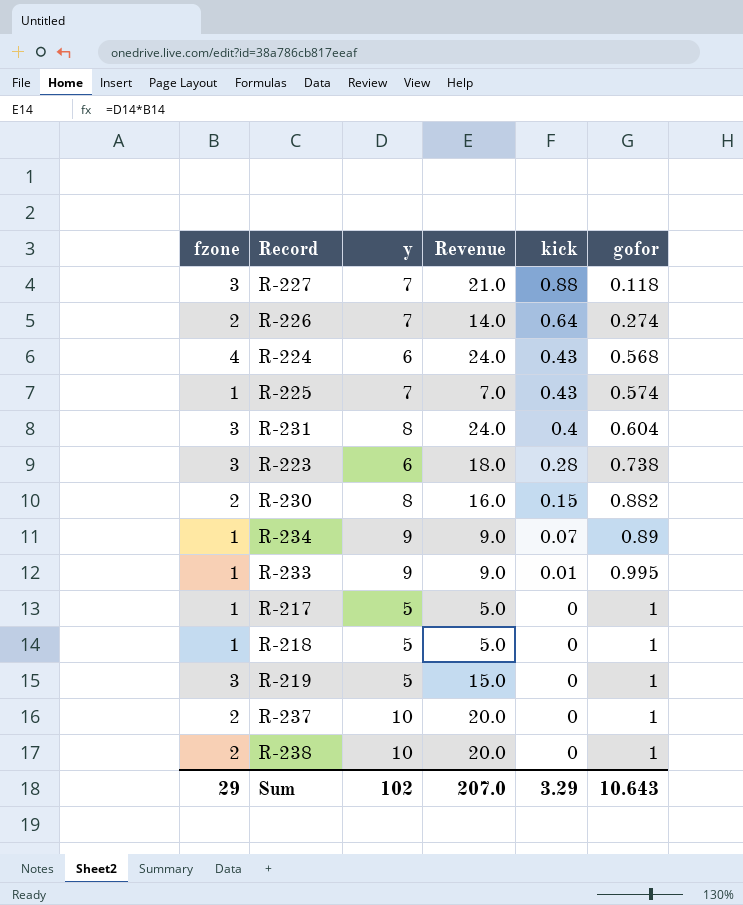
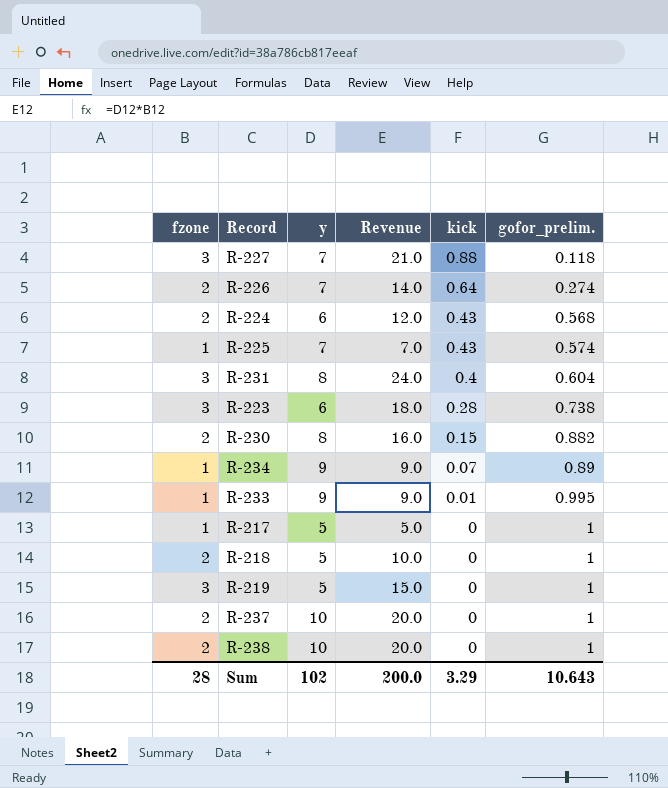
column name: gofor -> gofor_prelim.
R-224 | fzone: 4 -> 2
R-224 | Revenue: 24.0 -> 12.0
R-218 | fzone: 1 -> 2
R-218 | Revenue: 5.0 -> 10.0
Sum | fzone: 29 -> 28
Sum | Revenue: 207.0 -> 200.0

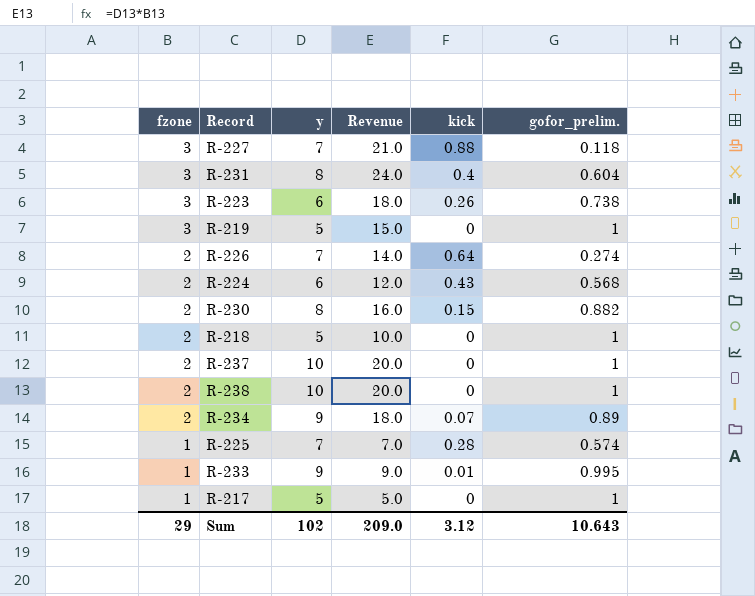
row order: kick descending -> fzone descending
R-223 | kick: 0.28 -> 0.26
R-234 | fzone: 1 -> 2
R-234 | Revenue: 9.0 -> 18.0
R-225 | kick: 0.43 -> 0.28
Sum | fzone: 28 -> 29
Sum | Revenue: 200.0 -> 209.0
Sum | kick: 3.29 -> 3.12

